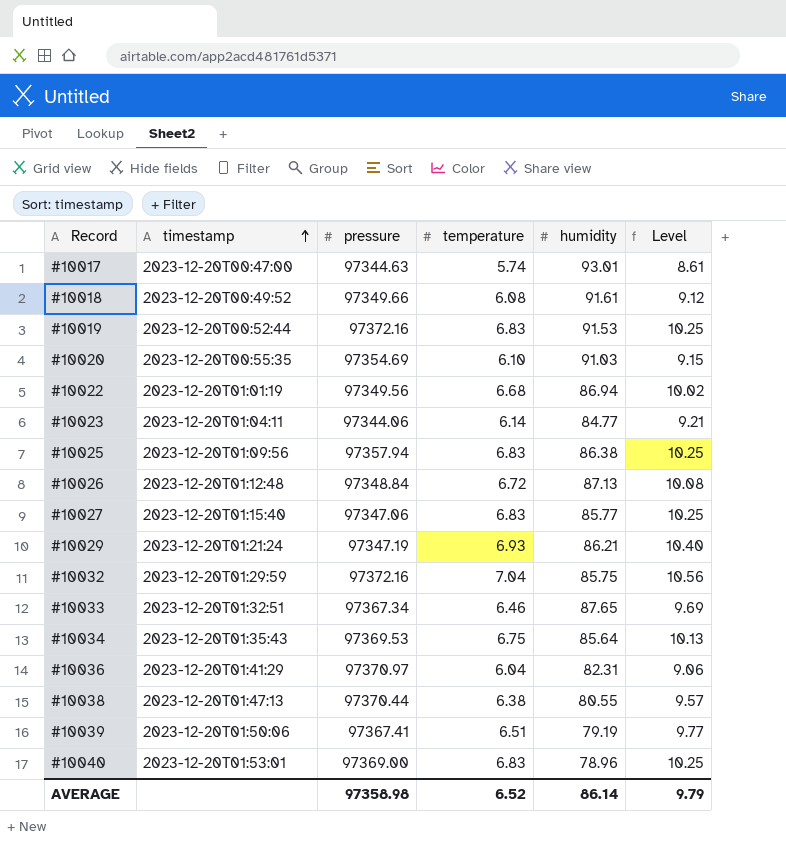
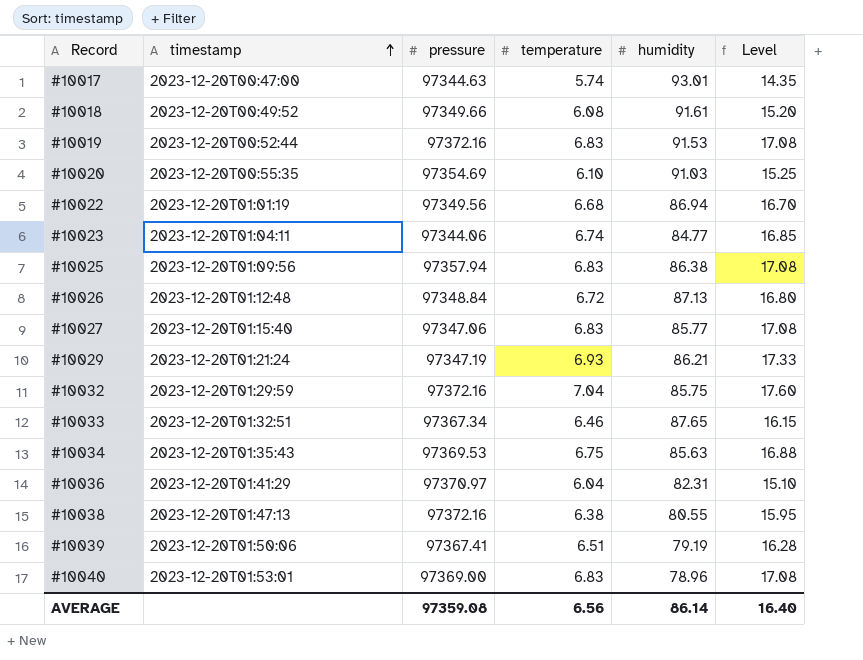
column Level | formula: [temperature] * 1.5 -> [temperature] * 2.5
#10023 | temperature: 6.14 -> 6.74
#10034 | humidity: 85.64 -> 85.63
#10038 | pressure: 97370.44 -> 97372.16
AVERAGE | pressure: 97358.98 -> 97359.08
AVERAGE | temperature: 6.52 -> 6.56
AVERAGE | Level: 9.79 -> 16.40

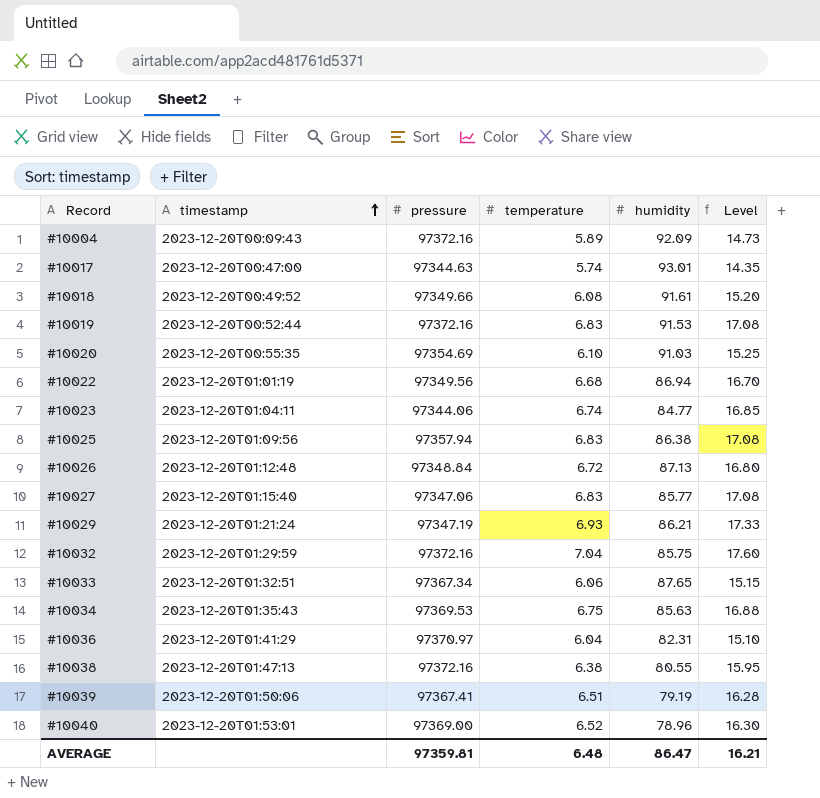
row #10004: none -> 2023-12-20T00:09:43 | 97372.16 | 5.89 | 92.09 | 14.73
#10033 | temperature: 6.46 -> 6.06
#10033 | Level: 16.15 -> 15.15
#10040 | temperature: 6.83 -> 6.52
#10040 | Level: 17.08 -> 16.30
AVERAGE | pressure: 97359.08 -> 97359.81
AVERAGE | temperature: 6.56 -> 6.48
AVERAGE | humidity: 86.14 -> 86.47
AVERAGE | Level: 16.40 -> 16.21

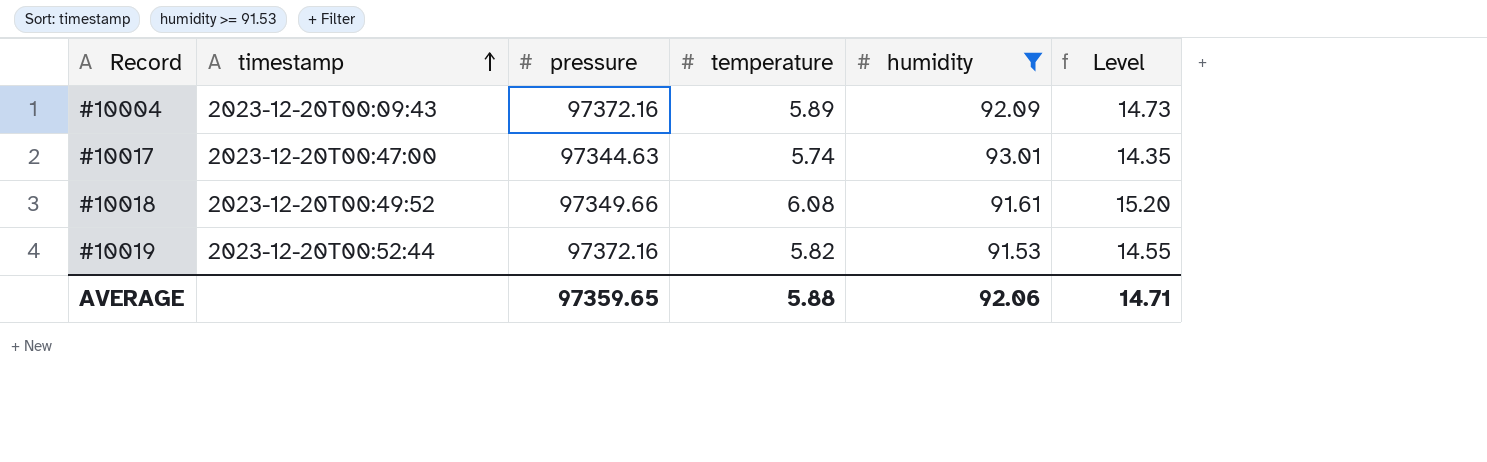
filter: none -> humidity >= 91.53
#10019 | temperature: 6.83 -> 5.82
#10019 | Level: 17.08 -> 14.55
AVERAGE | pressure: 97359.81 -> 97359.65
AVERAGE | temperature: 6.48 -> 5.88
AVERAGE | humidity: 86.47 -> 92.06
AVERAGE | Level: 16.21 -> 14.71

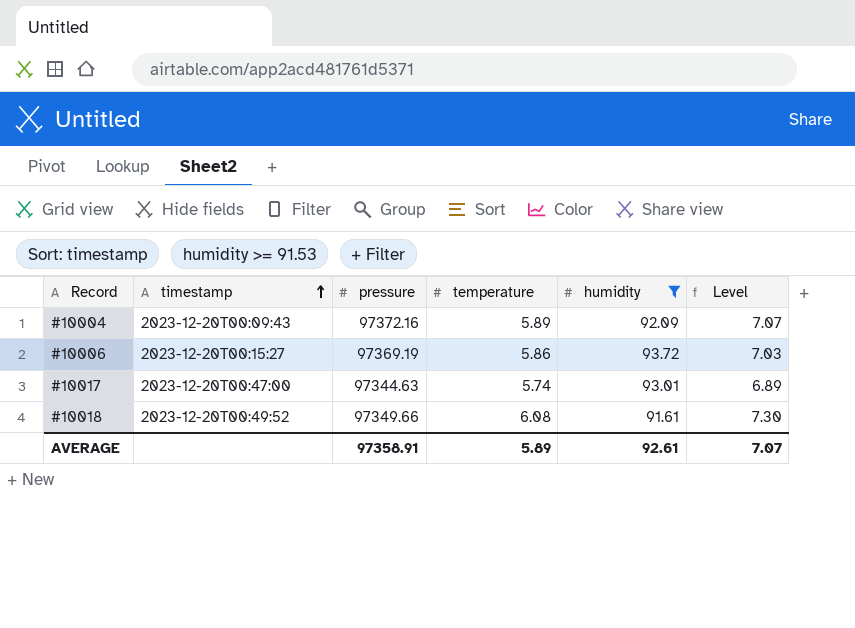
column Level | formula: [temperature] * 2.5 -> [temperature] * 1.2
row #10019: 2023-12-20T00:52:44 | 97372.16 | 5.82 | 91.53 | 14.55 -> none
row #10006: none -> 2023-12-20T00:15:27 | 97369.19 | 5.86 | 93.72 | 7.03
AVERAGE | pressure: 97359.65 -> 97358.91
AVERAGE | temperature: 5.88 -> 5.89
AVERAGE | humidity: 92.06 -> 92.61
AVERAGE | Level: 14.71 -> 7.07

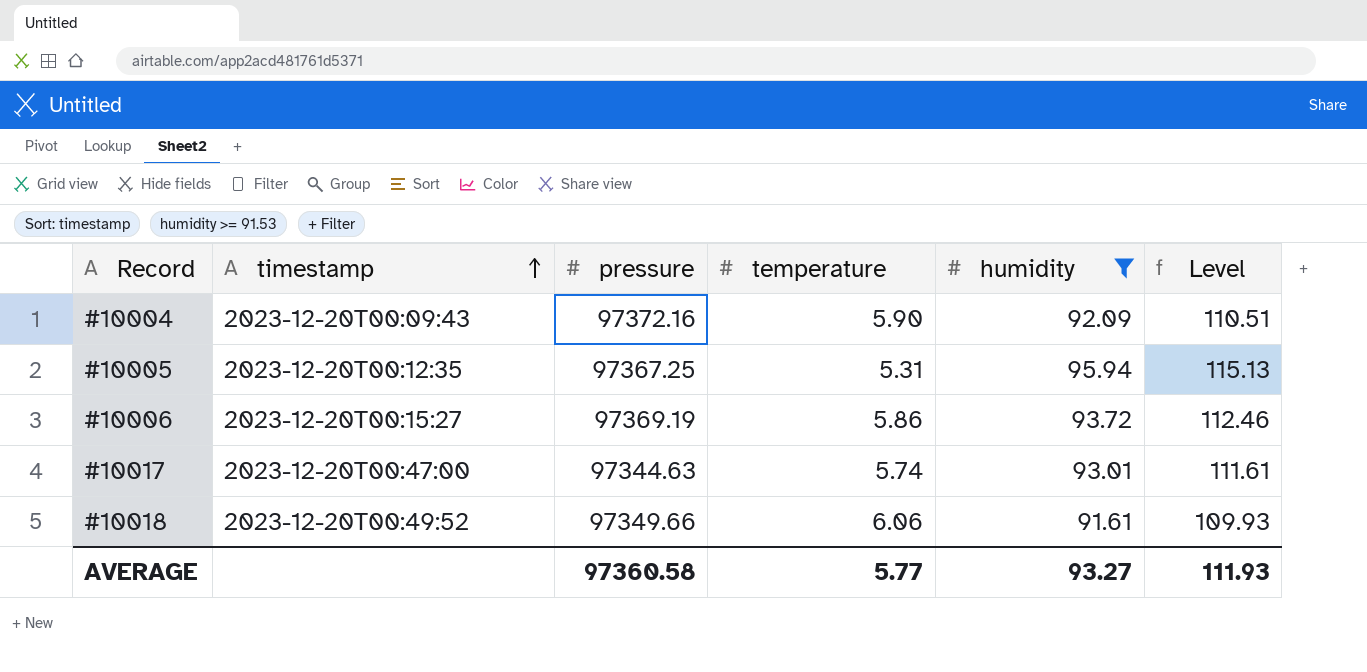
column Level | formula: [temperature] * 1.2 -> [humidity] * 1.2
#10004 | temperature: 5.89 -> 5.90
row #10005: none -> 2023-12-20T00:12:35 | 97367.25 | 5.31 | 95.94 | 115.13
#10018 | temperature: 6.08 -> 6.06
AVERAGE | pressure: 97358.91 -> 97360.58
AVERAGE | temperature: 5.89 -> 5.77
AVERAGE | humidity: 92.61 -> 93.27
AVERAGE | Level: 7.07 -> 111.93

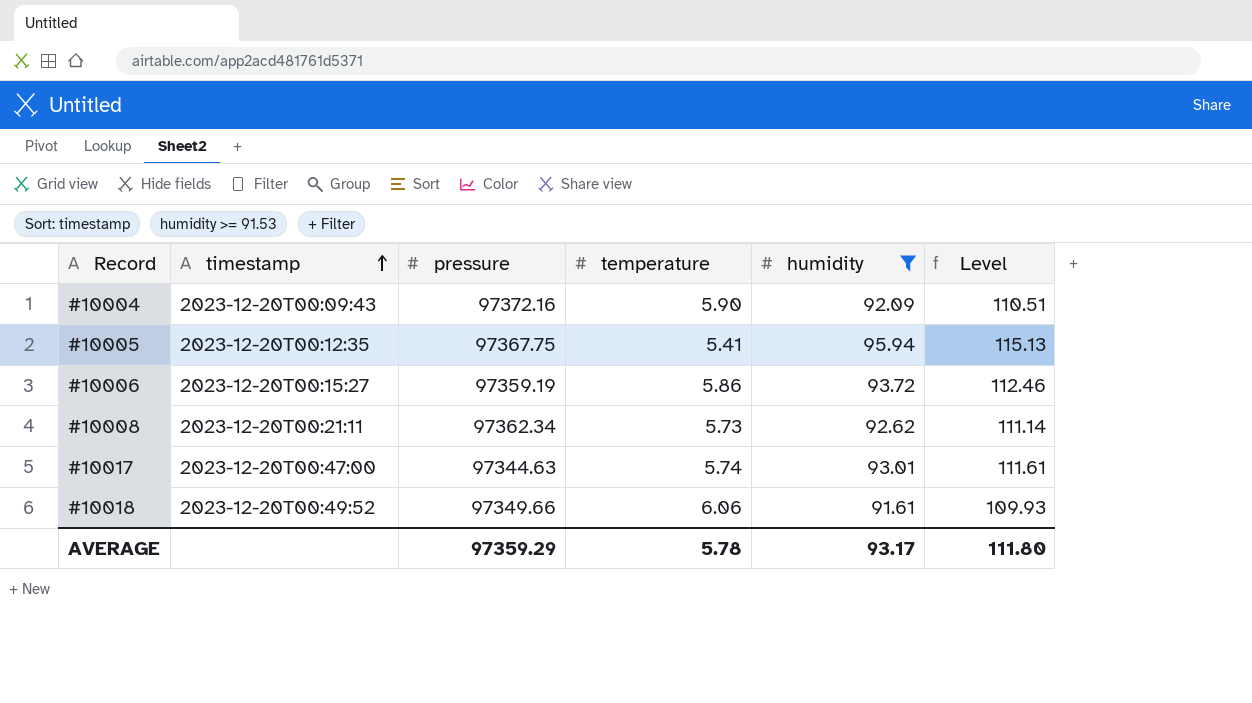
#10005 | pressure: 97367.25 -> 97367.75
#10005 | temperature: 5.31 -> 5.41
#10006 | pressure: 97369.19 -> 97359.19
row #10008: none -> 2023-12-20T00:21:11 | 97362.34 | 5.73 | 92.62 | 111.14
AVERAGE | pressure: 97360.58 -> 97359.29
AVERAGE | temperature: 5.77 -> 5.78
AVERAGE | humidity: 93.27 -> 93.17
AVERAGE | Level: 111.93 -> 111.80

